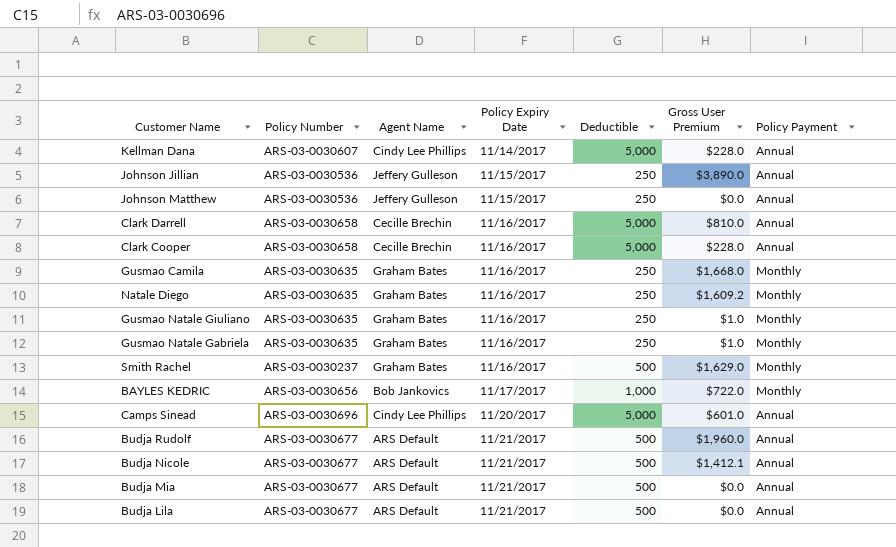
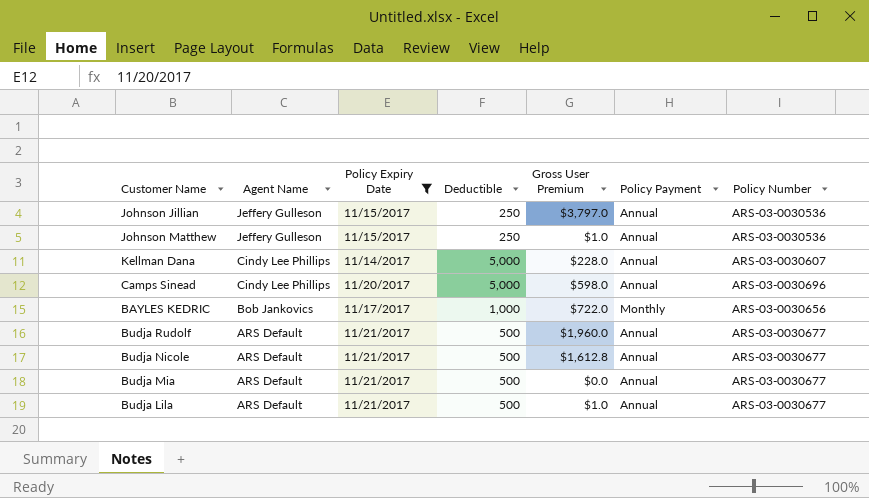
filter: none -> Policy Expiry Date != 11/16/2017
row order: Policy Expiry Date ascending -> Agent Name descending
column Policy Number | position: 2 -> 7
Johnson Jillian | Gross User Premium: $3,890.0 -> $3,797.0
Johnson Matthew | Gross User Premium: $0.0 -> $1.0
Camps Sinead | Gross User Premium: $601.0 -> $598.0
Budja Nicole | Gross User Premium: $1,412.1 -> $1,612.8
Budja Lila | Gross User Premium: $0.0 -> $1.0

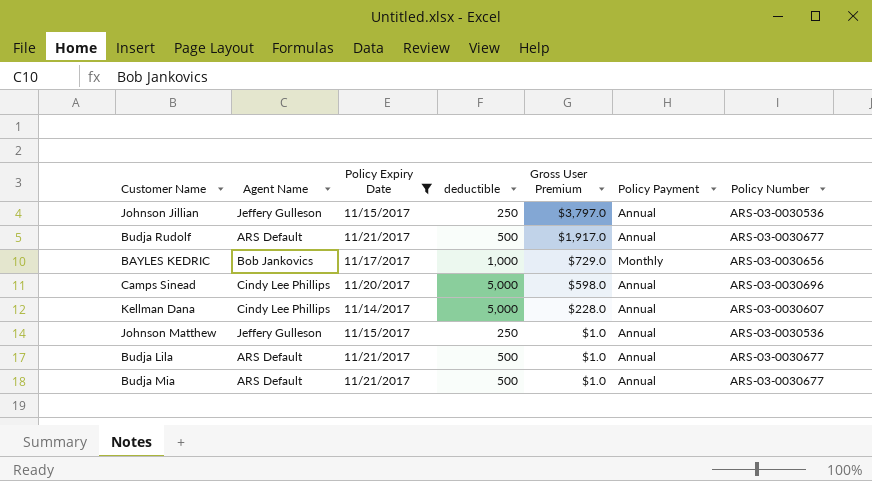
row order: Agent Name descending -> Gross User Premium descending
column name: Deductible -> deductible
row Budja Nicole: ARS Default | 11/21/2017 | 500 | $1,612.8 | Annual | ARS-03-0030677 -> none
Budja Rudolf | Gross User Premium: $1,960.0 -> $1,917.0
BAYLES KEDRIC | Gross User Premium: $722.0 -> $729.0
Budja Mia | Gross User Premium: $0.0 -> $1.0

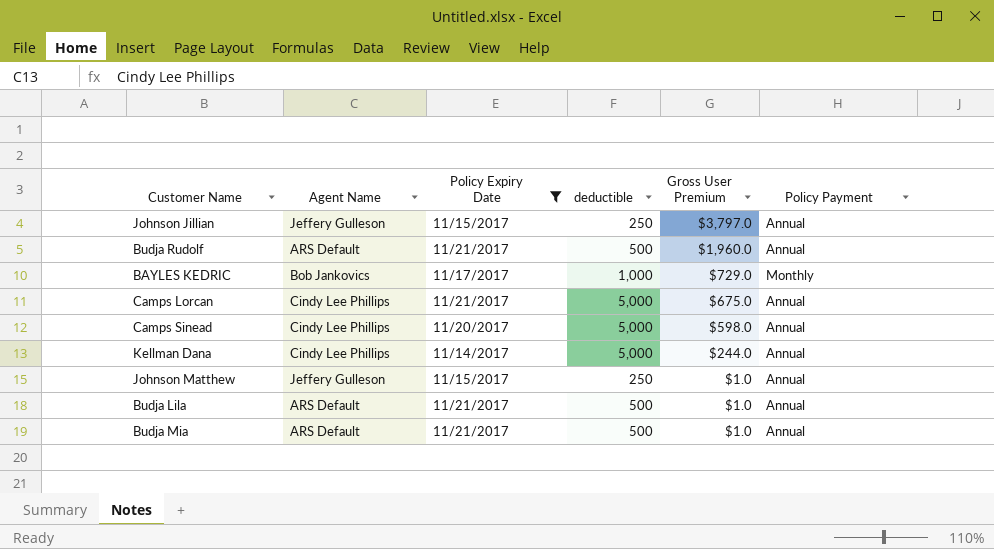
column Policy Number | position: 7 -> none
Budja Rudolf | Gross User Premium: $1,917.0 -> $1,960.0
row Camps Lorcan: none -> Cindy Lee Phillips | 11/21/2017 | 5,000 | $675.0 | Annual
Kellman Dana | Gross User Premium: $228.0 -> $244.0

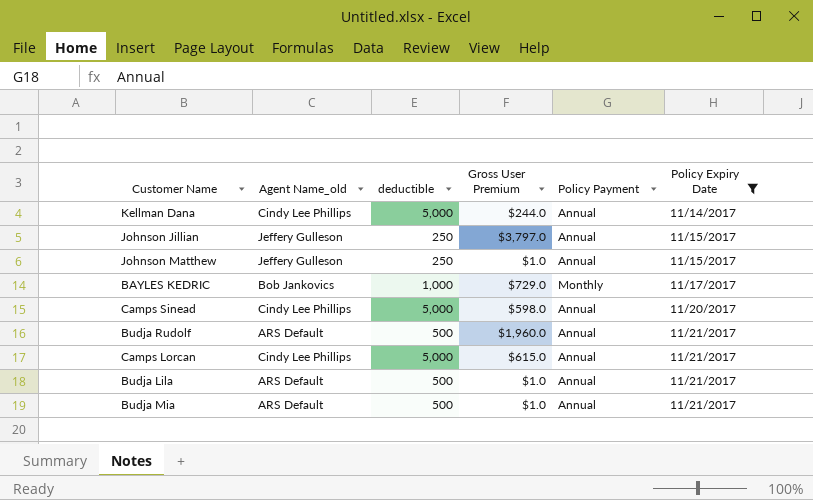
row order: Gross User Premium descending -> Policy Expiry Date ascending
column name: Agent Name -> Agent Name_old
column Policy Expiry Date | position: 3 -> 6
Camps Lorcan | Gross User Premium: $675.0 -> $615.0

